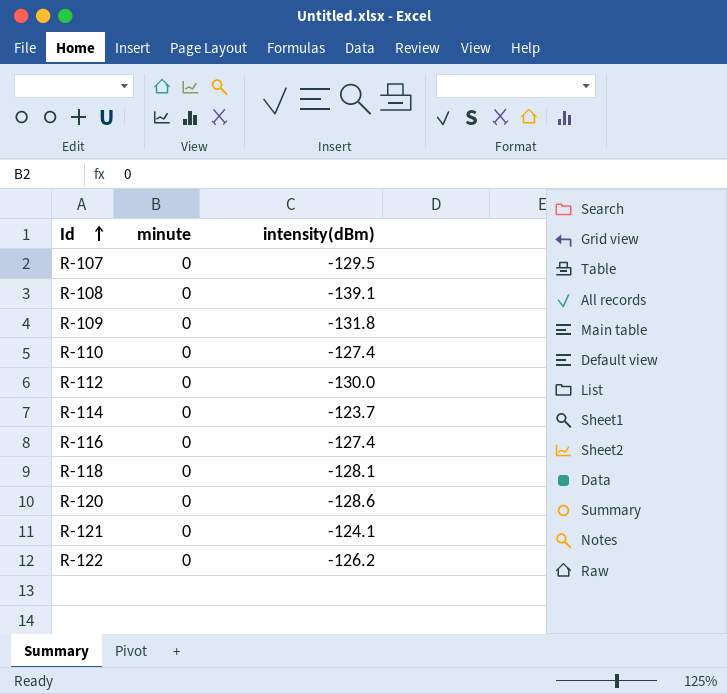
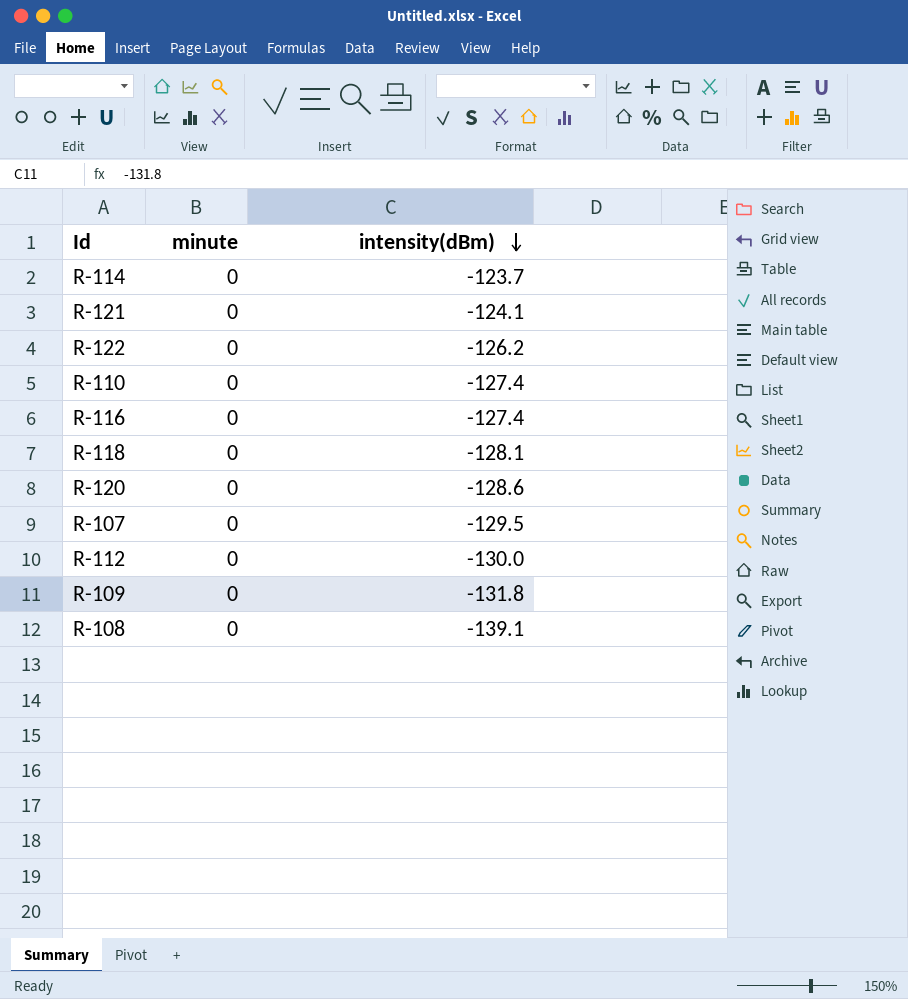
row order: Id ascending -> intensity(dBm) descending

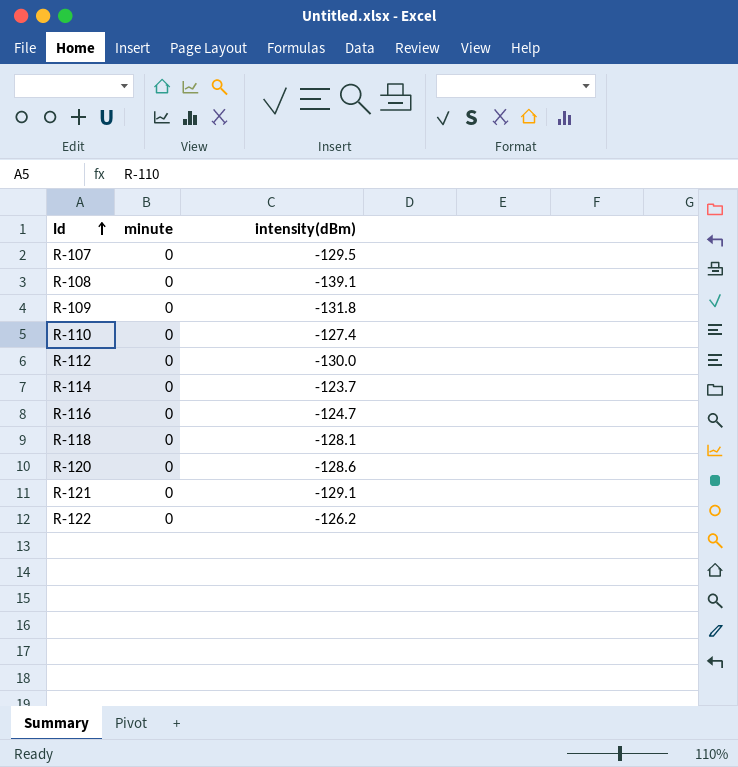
row order: intensity(dBm) descending -> Id ascending
R-116 | intensity(dBm): -127.4 -> -124.7
R-121 | intensity(dBm): -124.1 -> -129.1

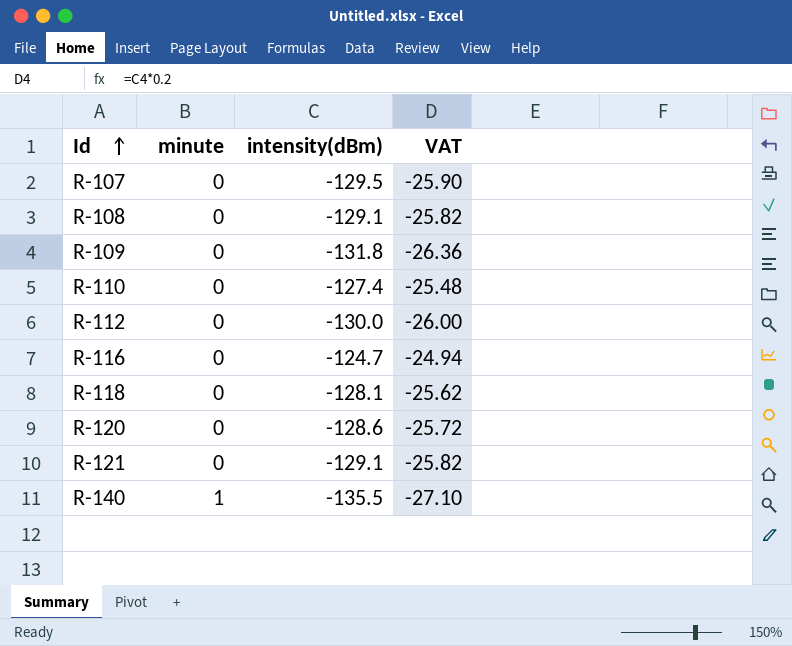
column VAT | formula: none -> [intensity(dBm)] * 0.2
row R-114: 0 | -123.7 -> none
row R-122: 0 | -126.2 -> none
R-108 | intensity(dBm): -139.1 -> -129.1
row R-140: none -> 1 | -135.5 | -27.10

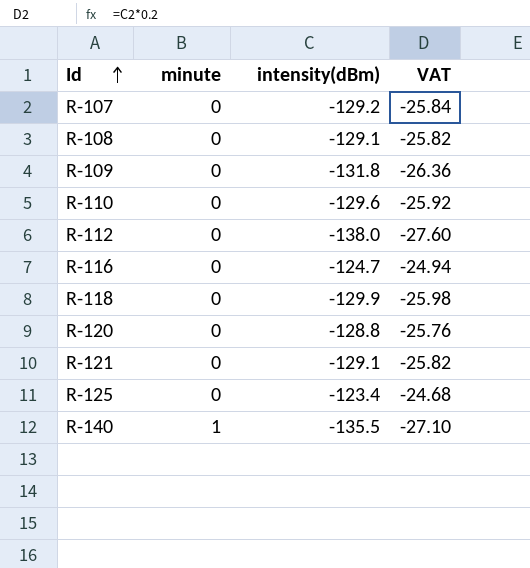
R-107 | intensity(dBm): -129.5 -> -129.2
R-107 | VAT: -25.90 -> -25.84
R-110 | intensity(dBm): -127.4 -> -129.6
R-110 | VAT: -25.48 -> -25.92
R-112 | intensity(dBm): -130.0 -> -138.0
R-112 | VAT: -26.00 -> -27.60
R-118 | intensity(dBm): -128.1 -> -129.9
R-118 | VAT: -25.62 -> -25.98
R-120 | intensity(dBm): -128.6 -> -128.8
R-120 | VAT: -25.72 -> -25.76
row R-125: none -> 0 | -123.4 | -24.68

